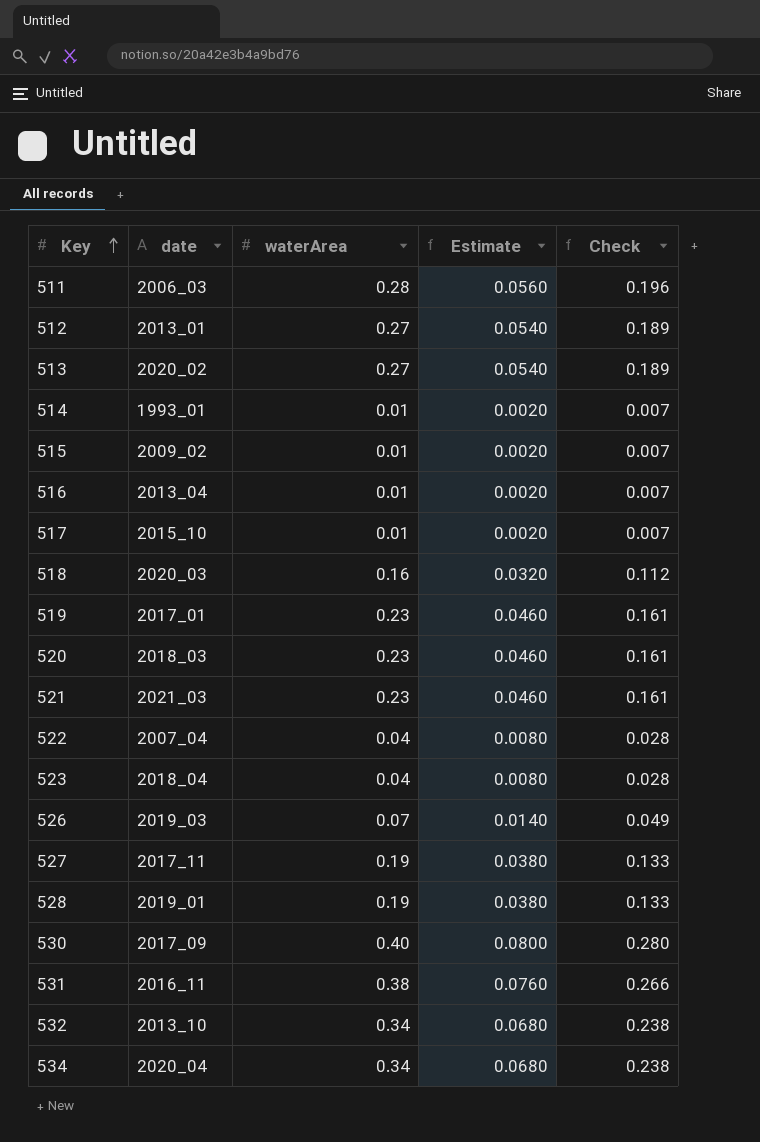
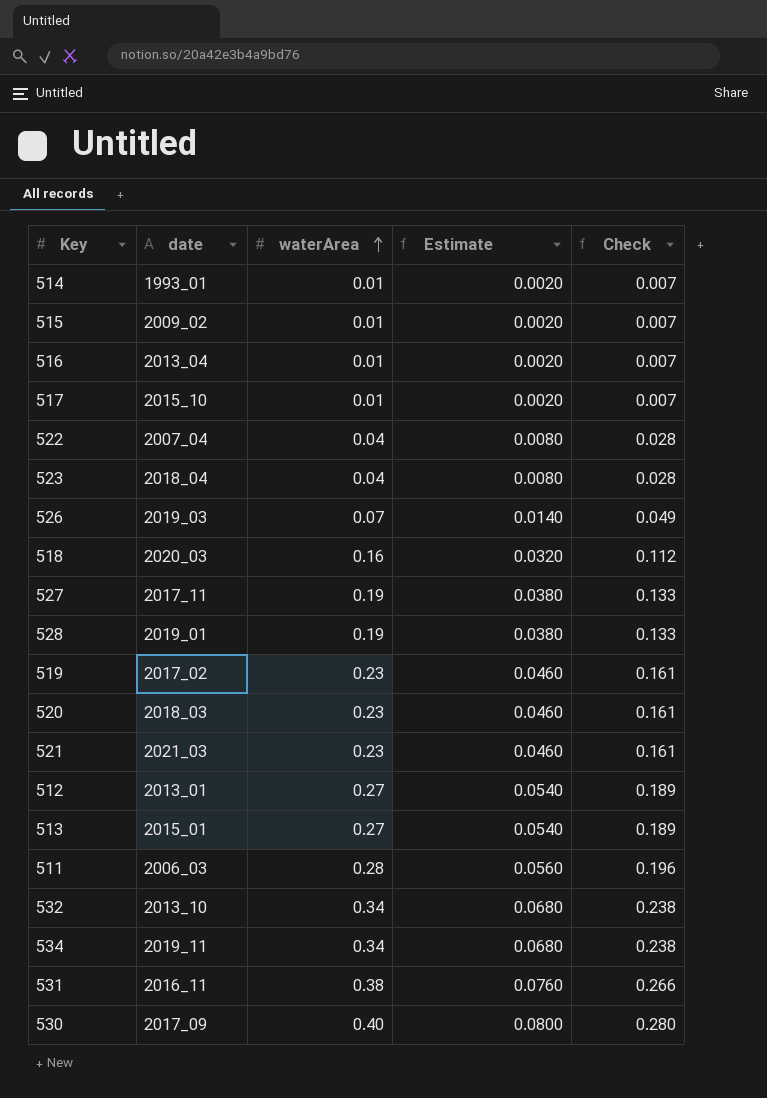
row order: Key ascending -> waterArea ascending
519 | date: 2017_01 -> 2017_02
513 | date: 2020_02 -> 2015_01
534 | date: 2020_04 -> 2019_11

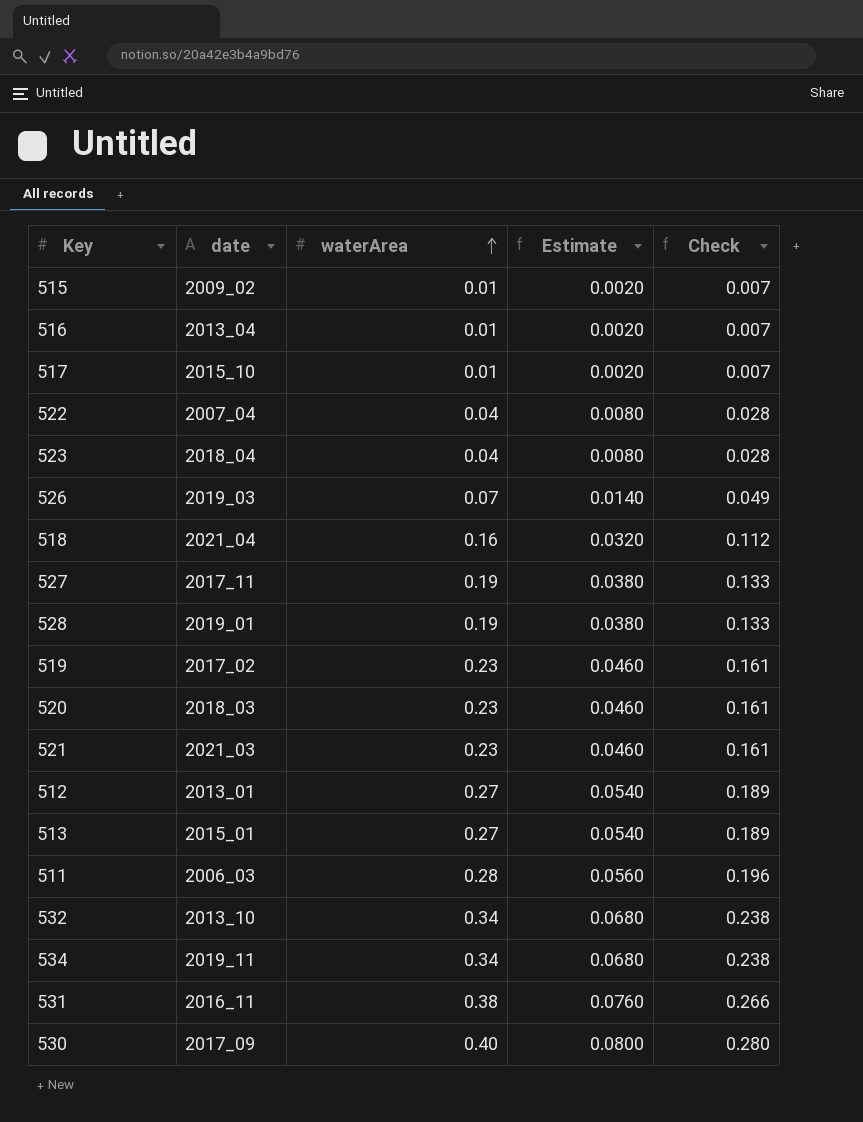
row 514: 1993_01 | 0.01 | 0.0020 | 0.007 -> none
518 | date: 2020_03 -> 2021_04

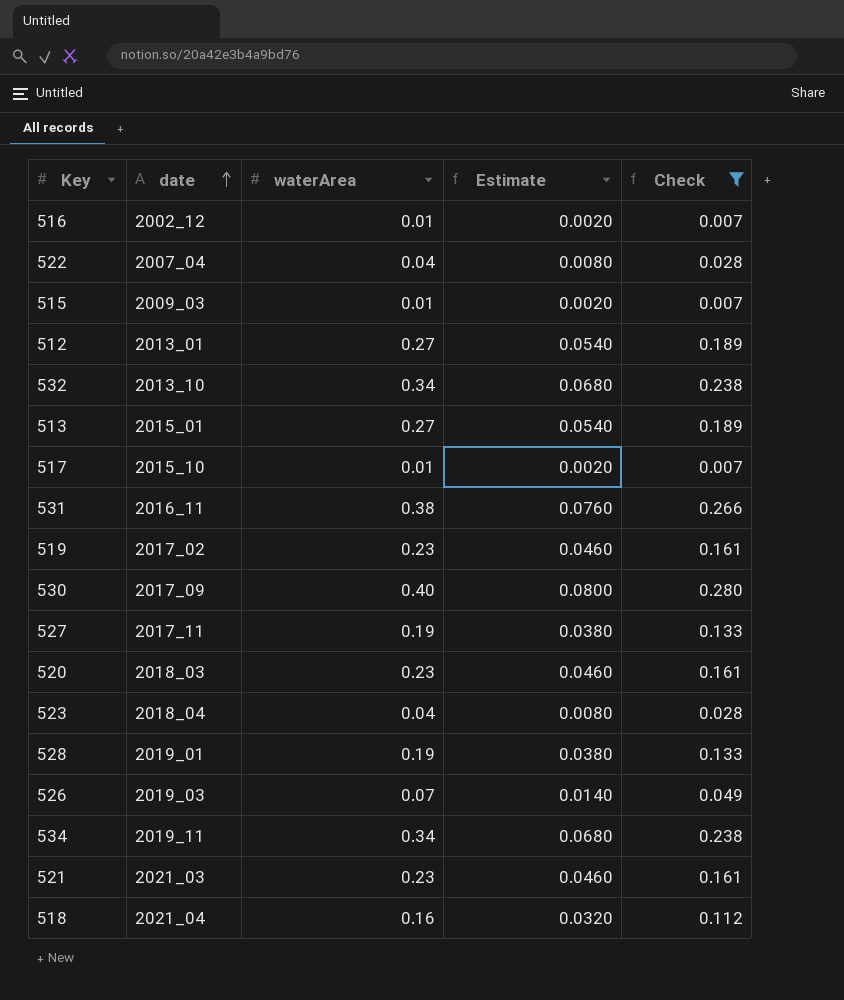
filter: none -> Check != 0.196
row order: waterArea ascending -> date ascending
516 | date: 2013_04 -> 2002_12
515 | date: 2009_02 -> 2009_03

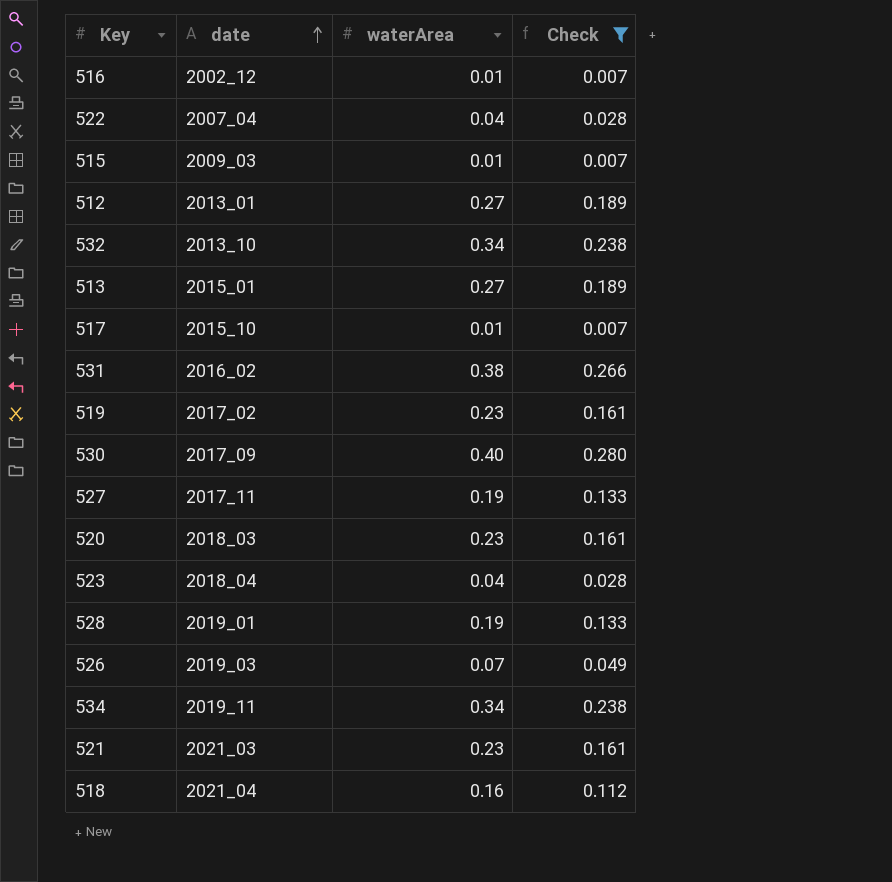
column Estimate | formula: [waterArea] * 0.2 -> none
531 | date: 2016_11 -> 2016_02

